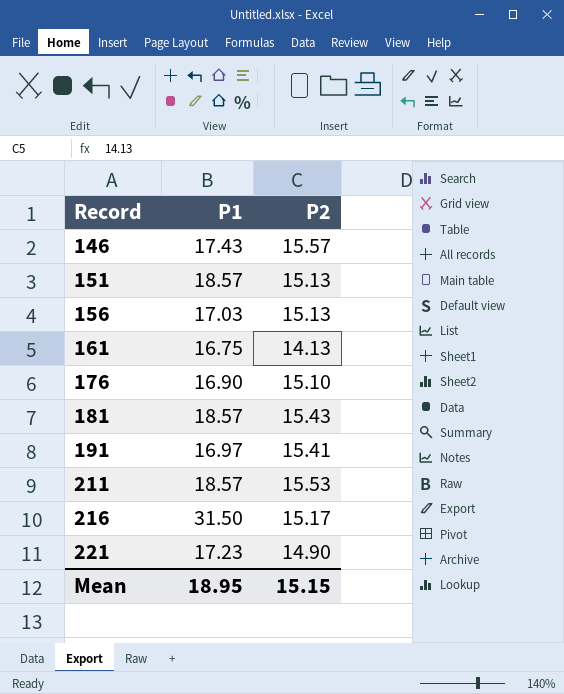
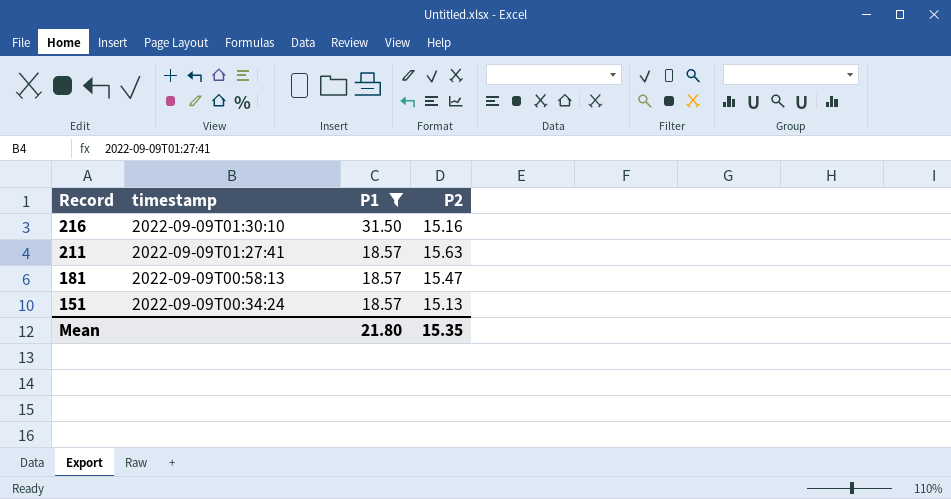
filter: none -> P1 >= 18.57
row order: Record ascending -> Record descending
column timestamp | position: none -> 2
216 | P2: 15.17 -> 15.16
211 | P2: 15.53 -> 15.63
181 | P2: 15.43 -> 15.47
Mean | P1: 18.95 -> 21.80
Mean | P2: 15.15 -> 15.35

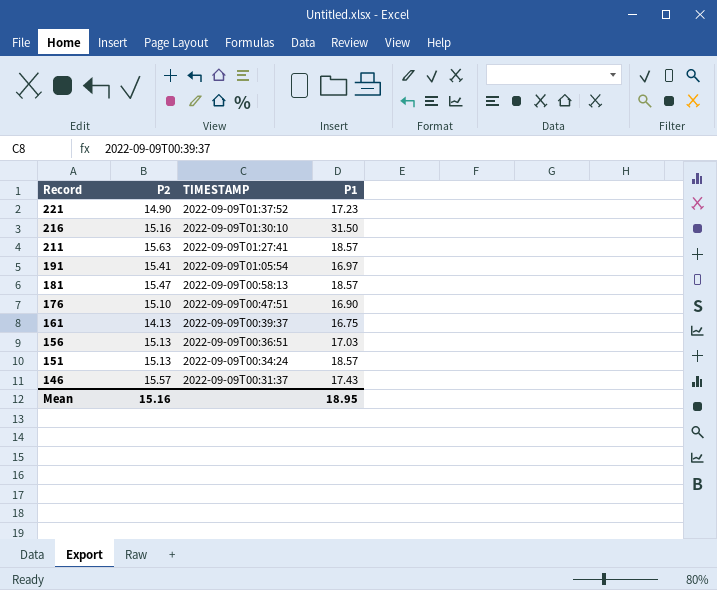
filter: P1 >= 18.57 -> none
column P2 | position: 4 -> 2
column name: timestamp -> TIMESTAMP
Mean | P2: 15.35 -> 15.16
Mean | P1: 21.80 -> 18.95

